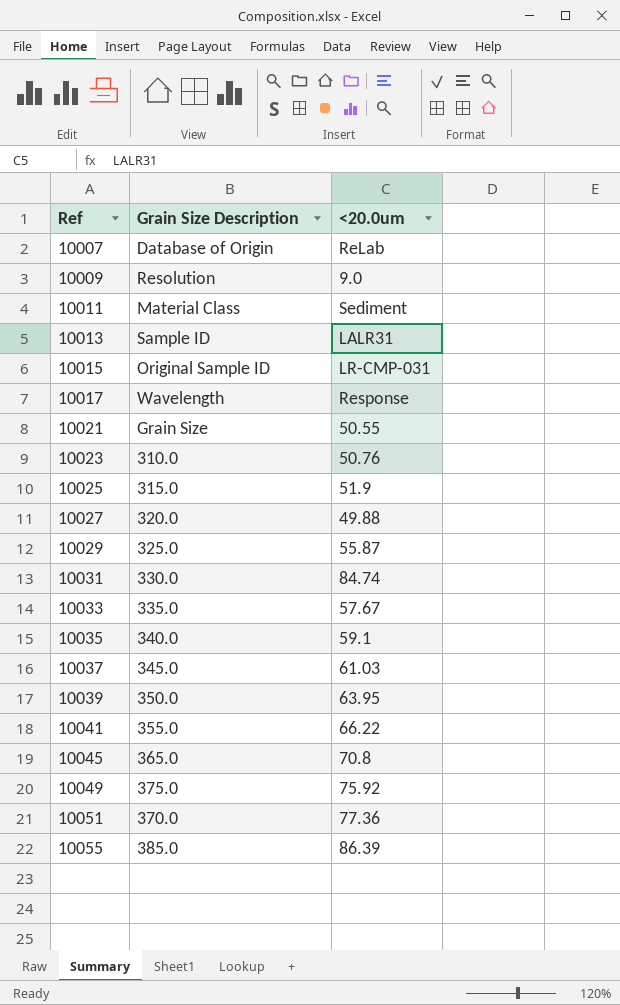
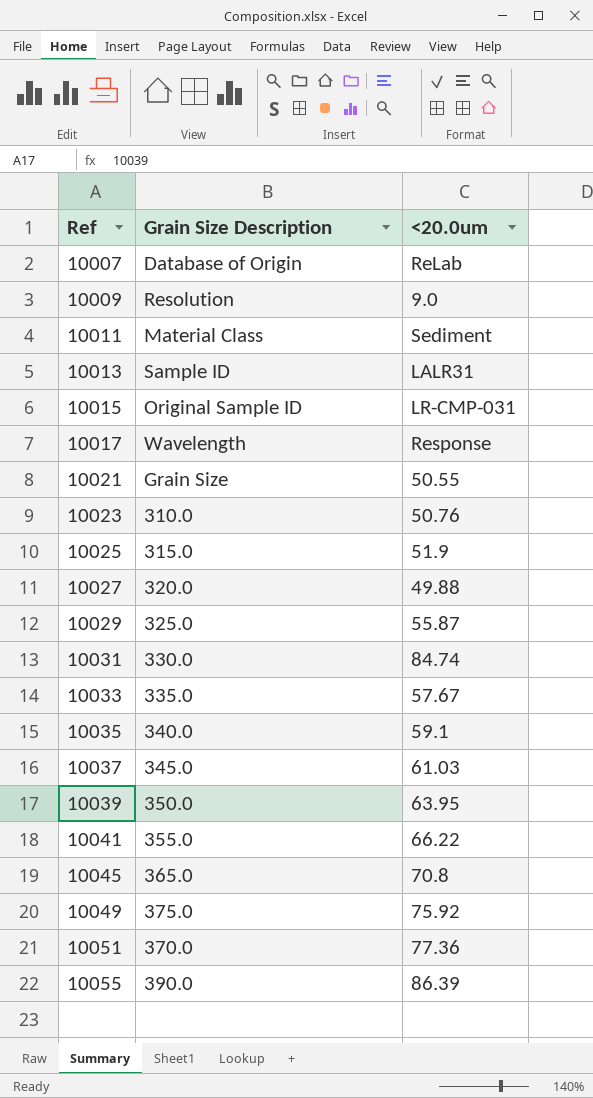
10055 | Grain Size Description: 385.0 -> 390.0

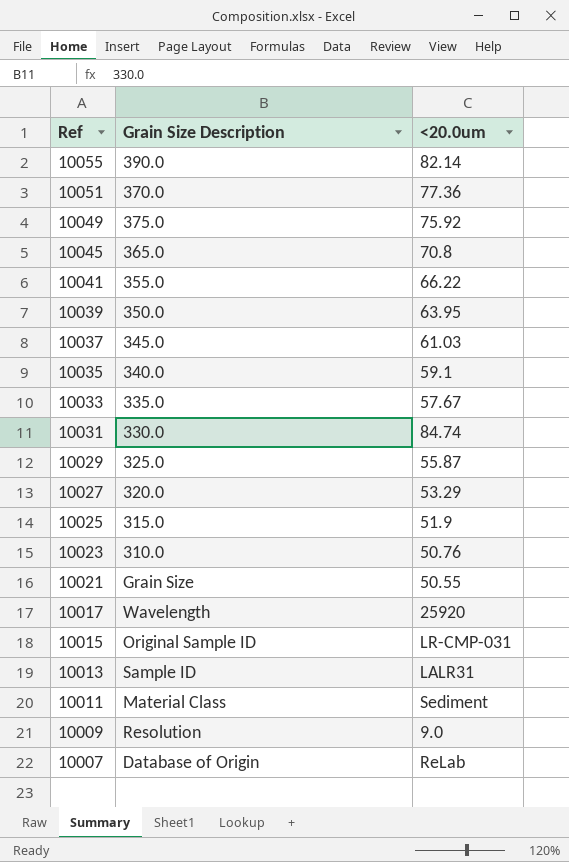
row order: Ref ascending -> Ref descending
10055 | <20.0um: 86.39 -> 82.14
10027 | <20.0um: 49.88 -> 53.29
10017 | <20.0um: Response -> 25920

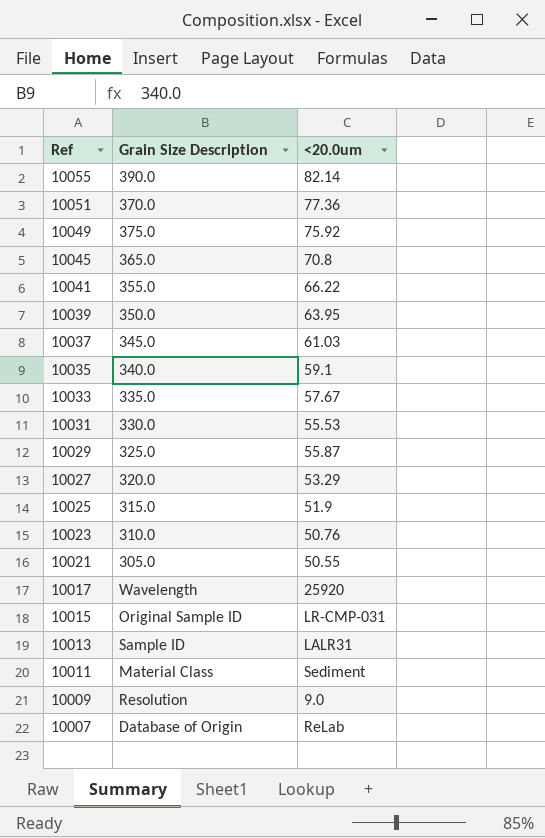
10031 | <20.0um: 84.74 -> 55.53
10021 | Grain Size Description: Grain Size -> 305.0

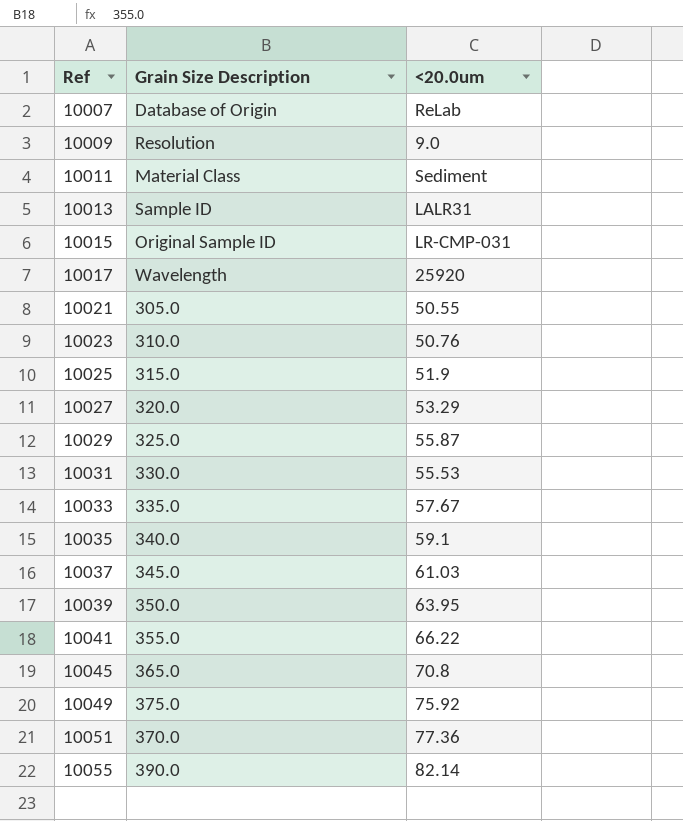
row order: Ref descending -> Ref ascending

